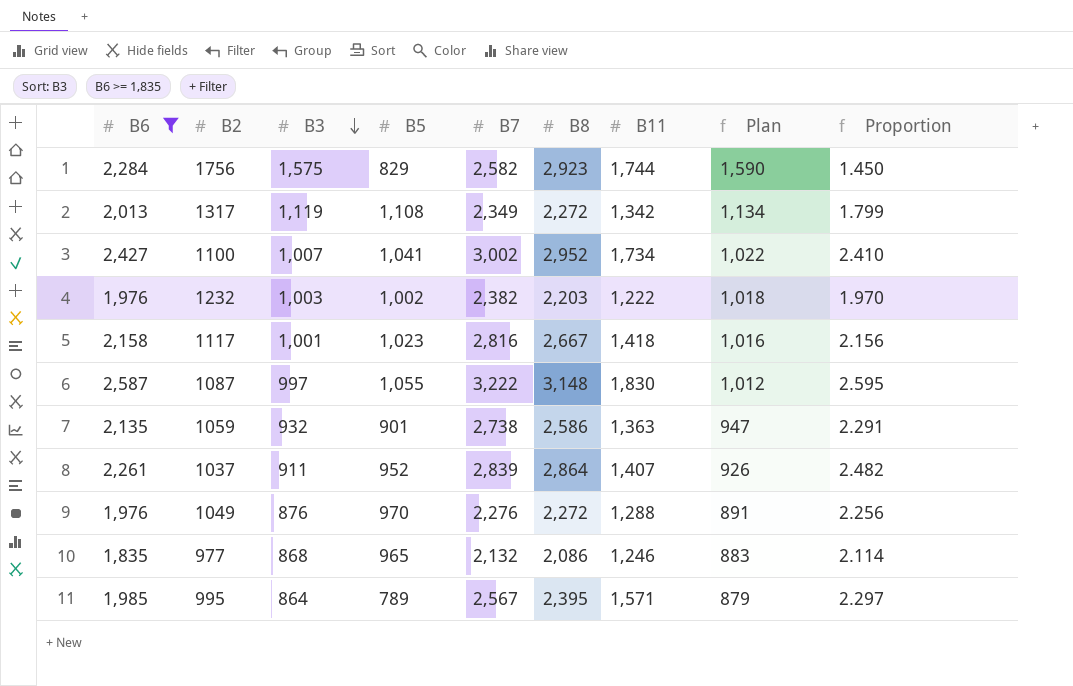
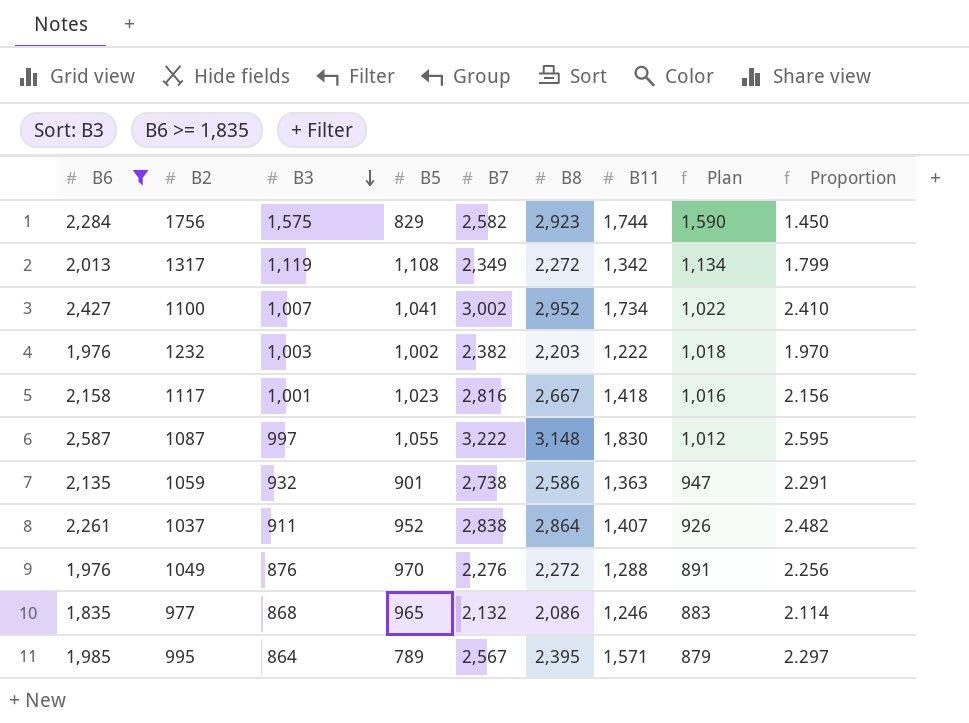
1037 | B7: 2,839 -> 2,838

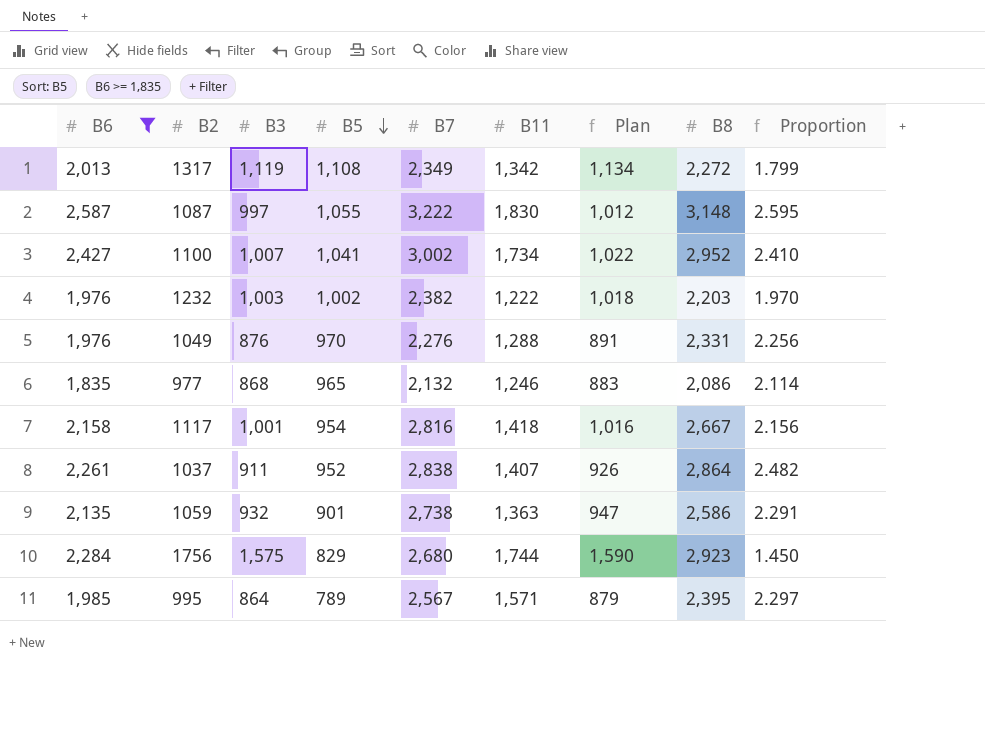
row order: B3 descending -> B5 descending
column B8 | position: 6 -> 8
1049 | B8: 2,272 -> 2,331
1117 | B5: 1,023 -> 954
1756 | B7: 2,582 -> 2,680

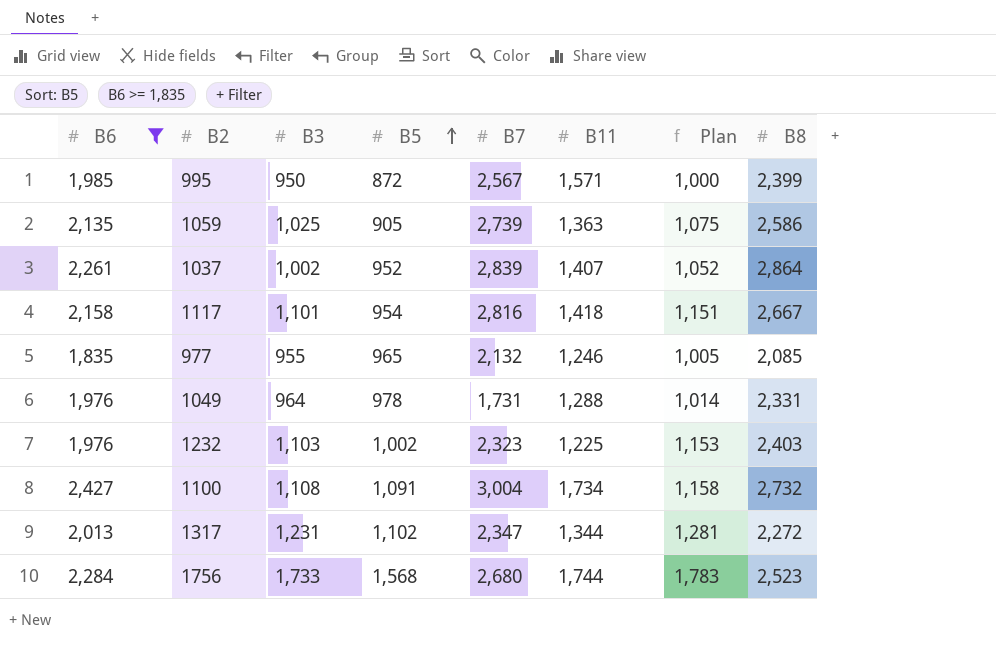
row order: B5 descending -> B5 ascending
column Proportion | formula: [B6] / [B3] -> none
column Plan | formula: [B3] + 15 -> [B3] + 50
row 1087: 2,587 | 997 | 1,055 | 3,222 | 1,830 | 1,012 | 3,148 | 2.595 -> none
995 | B3: 864 -> 950
995 | B5: 789 -> 872
995 | B8: 2,395 -> 2,399
1059 | B3: 932 -> 1,025
1059 | B5: 901 -> 905
1059 | B7: 2,738 -> 2,739
1037 | B3: 911 -> 1,002
1037 | B7: 2,838 -> 2,839
1117 | B3: 1,001 -> 1,101
977 | B3: 868 -> 955
977 | B8: 2,086 -> 2,085
1049 | B3: 876 -> 964
1049 | B5: 970 -> 978
1049 | B7: 2,276 -> 1,731
1232 | B3: 1,003 -> 1,103
1232 | B7: 2,382 -> 2,323
1232 | B11: 1,222 -> 1,225
1232 | B8: 2,203 -> 2,403
1100 | B3: 1,007 -> 1,108
1100 | B5: 1,041 -> 1,091
1100 | B7: 3,002 -> 3,004
1100 | B8: 2,952 -> 2,732
1317 | B3: 1,119 -> 1,231
1317 | B5: 1,108 -> 1,102
1317 | B7: 2,349 -> 2,347
1317 | B11: 1,342 -> 1,344
1756 | B3: 1,575 -> 1,733
1756 | B5: 829 -> 1,568
1756 | B8: 2,923 -> 2,523

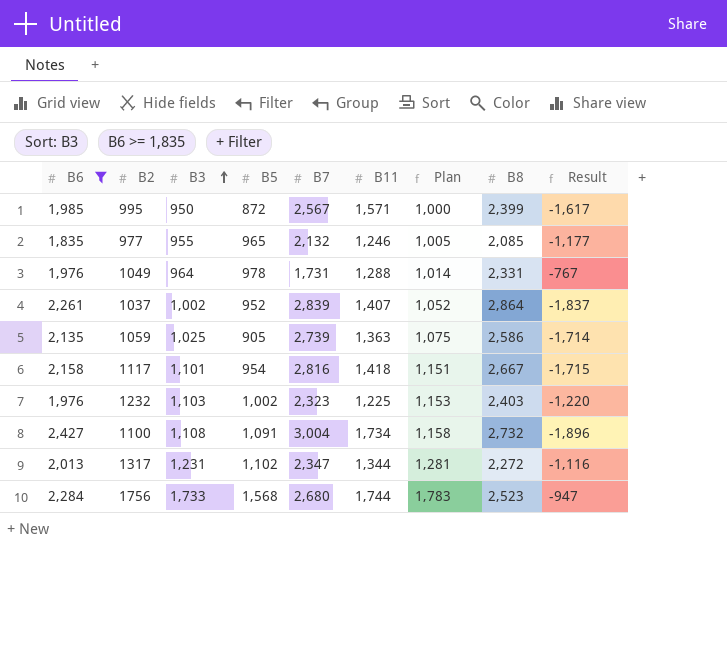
row order: B5 ascending -> B3 ascending
column Result | formula: none -> [B3] - [B7]

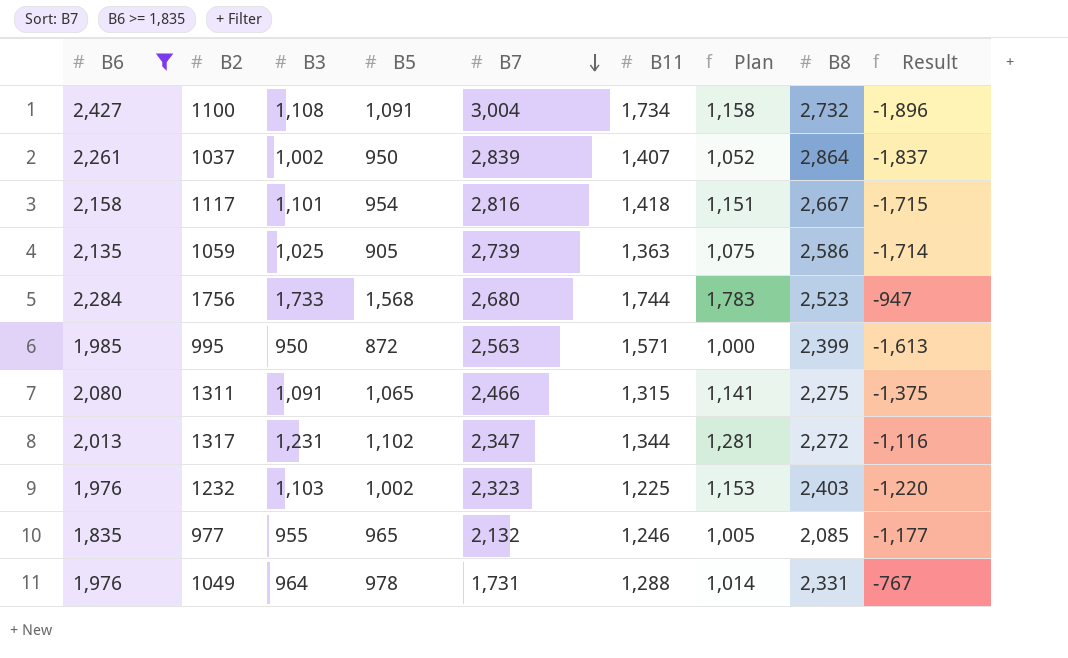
row order: B3 ascending -> B7 descending
1037 | B5: 952 -> 950
995 | B7: 2,567 -> 2,563
995 | Result: -1,617 -> -1,613
row 1311: none -> 2,080 | 1,091 | 1,065 | 2,466 | 1,315 | 1,141 | 2,275 | -1,375

